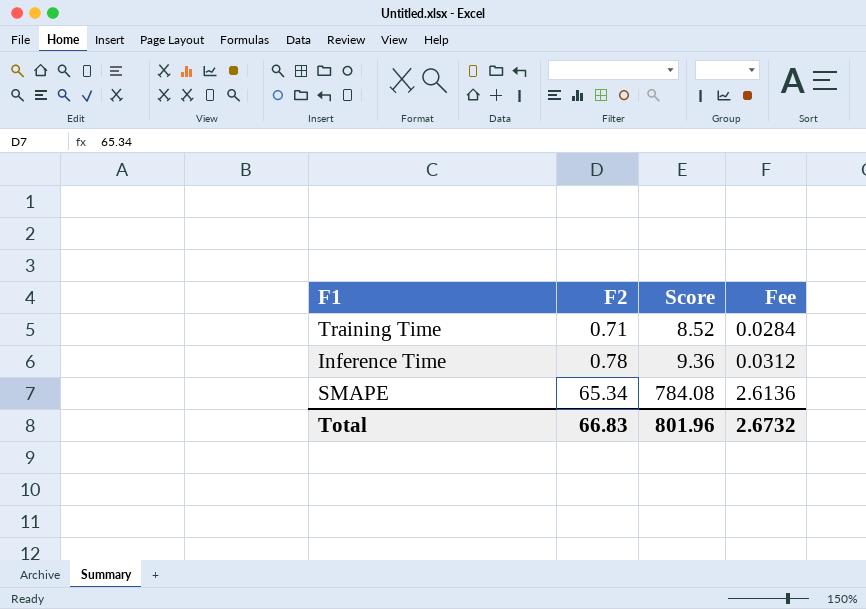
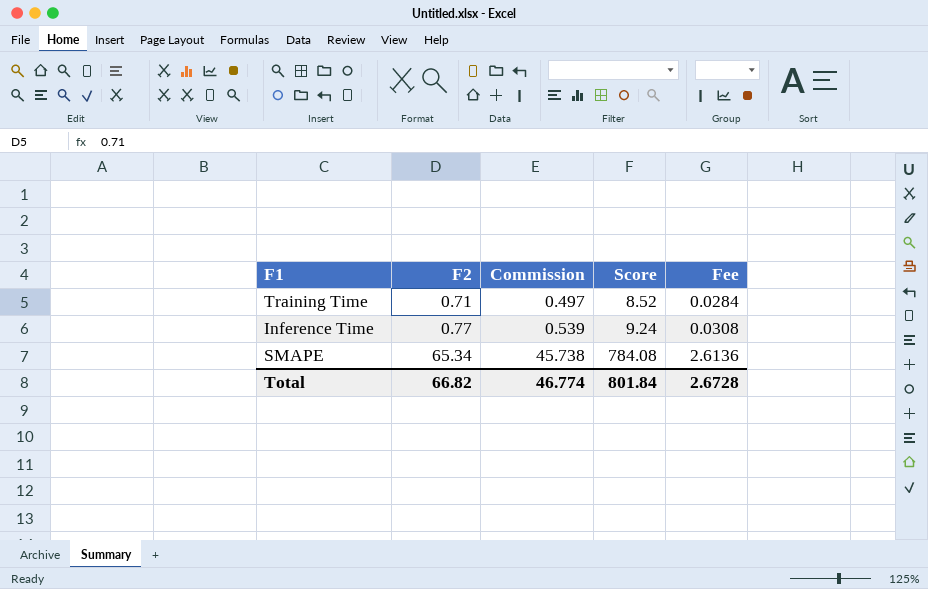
column Commission | formula: none -> [F2] * 0.7
Inference Time | F2: 0.78 -> 0.77
Inference Time | Score: 9.36 -> 9.24
Inference Time | Fee: 0.0312 -> 0.0308
Total | F2: 66.83 -> 66.82
Total | Score: 801.96 -> 801.84
Total | Fee: 2.6732 -> 2.6728

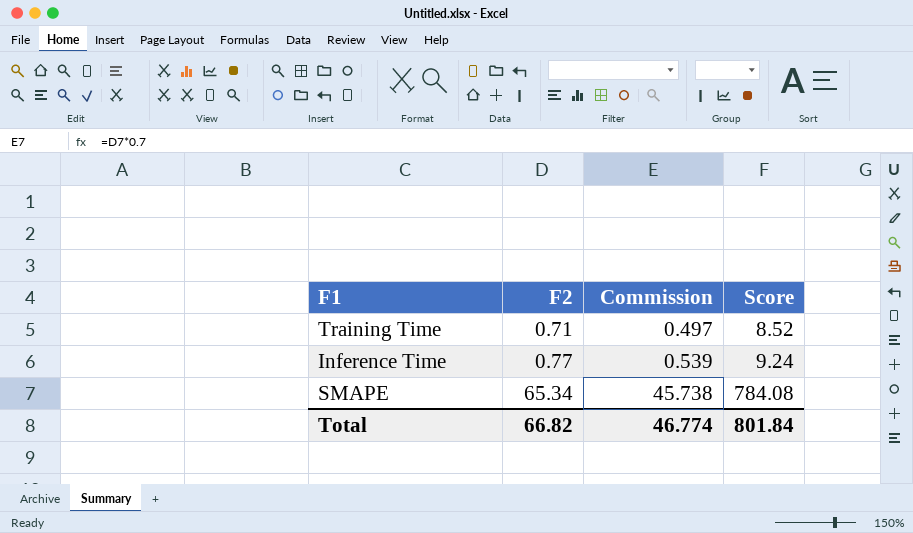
column Fee | formula: [F2] * 0.04 -> none

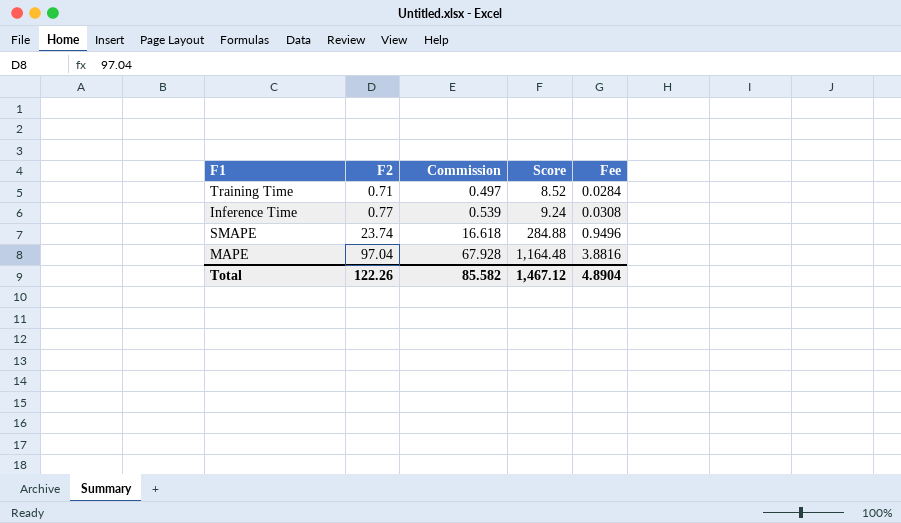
column Fee | formula: none -> [F2] * 0.04
SMAPE | F2: 65.34 -> 23.74
SMAPE | Commission: 45.738 -> 16.618
SMAPE | Score: 784.08 -> 284.88
row MAPE: none -> 97.04 | 67.928 | 1,164.48 | 3.8816
Total | F2: 66.82 -> 122.26
Total | Commission: 46.774 -> 85.582
Total | Score: 801.84 -> 1,467.12

